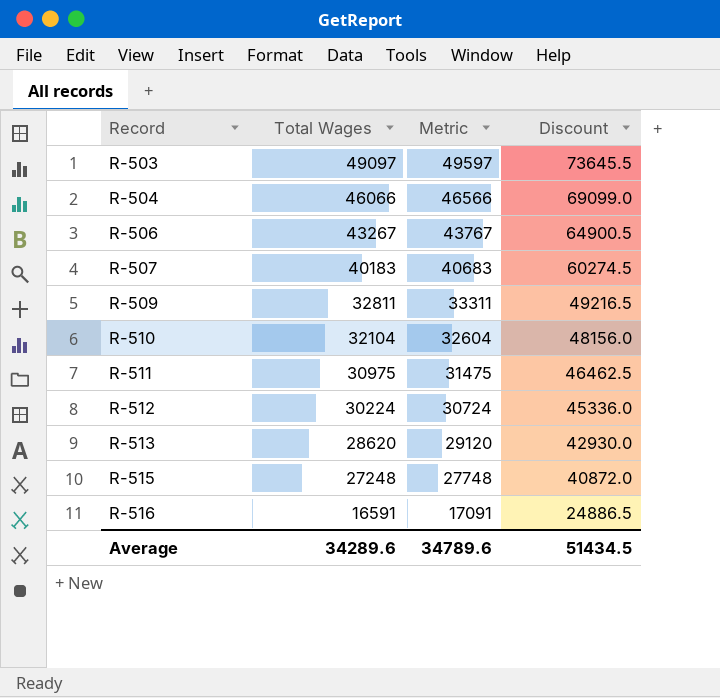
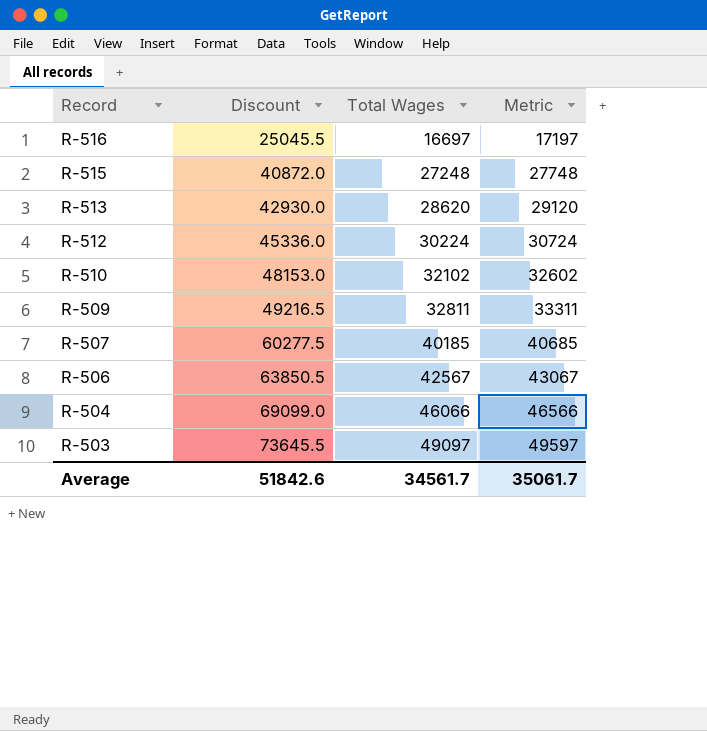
row order: Record ascending -> Record descending
column Discount | position: 4 -> 2
row R-511: 30975 | 31475 | 46462.5 -> none
R-516 | Discount: 24886.5 -> 25045.5
R-516 | Total Wages: 16591 -> 16697
R-516 | Metric: 17091 -> 17197
R-510 | Discount: 48156.0 -> 48153.0
R-510 | Total Wages: 32104 -> 32102
R-510 | Metric: 32604 -> 32602
R-507 | Discount: 60274.5 -> 60277.5
R-507 | Total Wages: 40183 -> 40185
R-507 | Metric: 40683 -> 40685
R-506 | Discount: 64900.5 -> 63850.5
R-506 | Total Wages: 43267 -> 42567
R-506 | Metric: 43767 -> 43067
Average | Discount: 51434.5 -> 51842.6
Average | Total Wages: 34289.6 -> 34561.7
Average | Metric: 34789.6 -> 35061.7

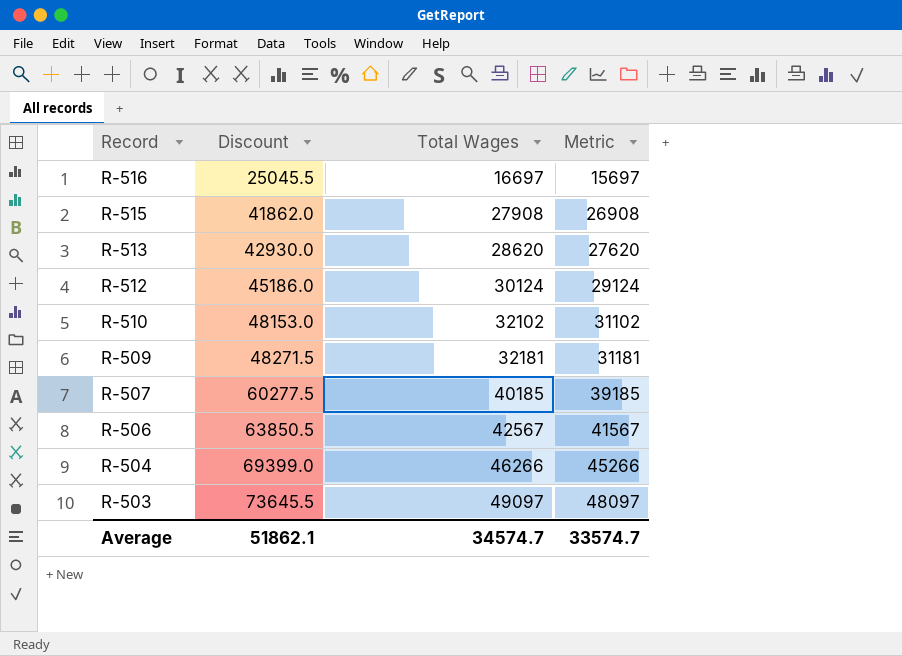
column Metric | formula: [Total Wages] + 500 -> [Total Wages] - 1000
R-515 | Discount: 40872.0 -> 41862.0
R-515 | Total Wages: 27248 -> 27908
R-512 | Discount: 45336.0 -> 45186.0
R-512 | Total Wages: 30224 -> 30124
R-509 | Discount: 49216.5 -> 48271.5
R-509 | Total Wages: 32811 -> 32181
R-504 | Discount: 69099.0 -> 69399.0
R-504 | Total Wages: 46066 -> 46266
Average | Discount: 51842.6 -> 51862.1
Average | Total Wages: 34561.7 -> 34574.7
Average | Metric: 35061.7 -> 33574.7

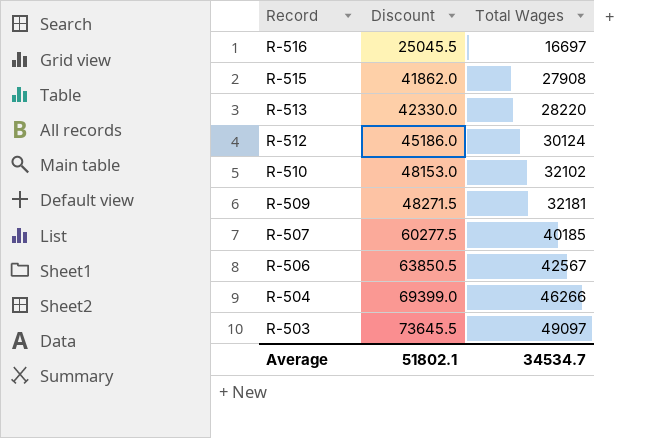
column Metric | formula: [Total Wages] - 1000 -> none
R-513 | Discount: 42930.0 -> 42330.0
R-513 | Total Wages: 28620 -> 28220
Average | Discount: 51862.1 -> 51802.1
Average | Total Wages: 34574.7 -> 34534.7

